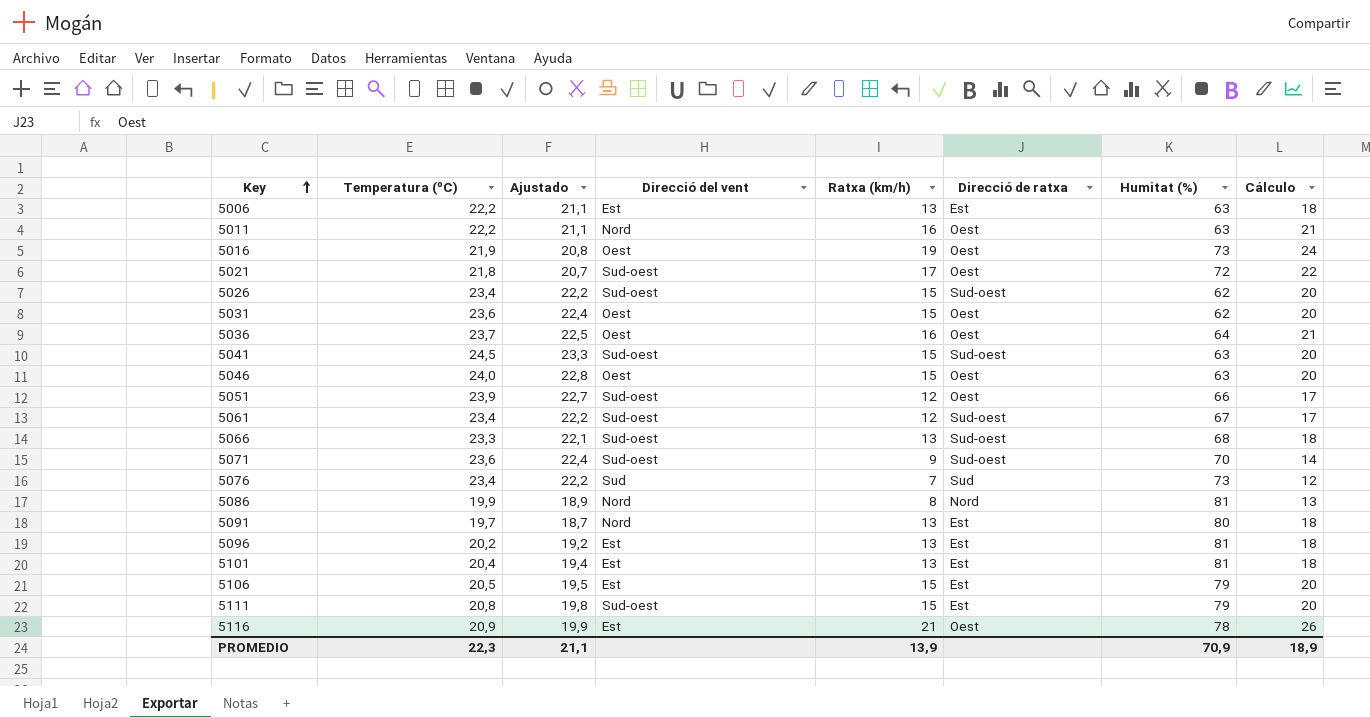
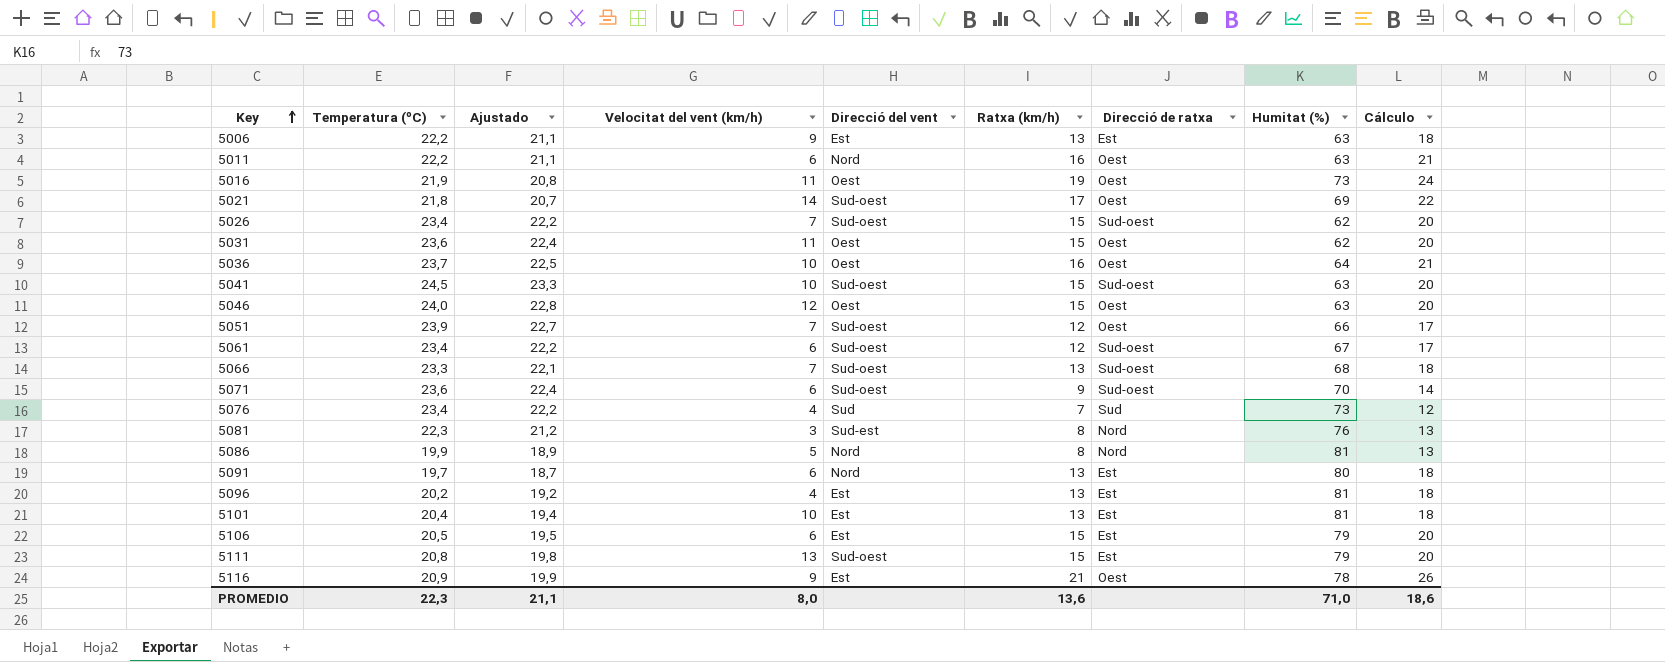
column Velocitat del vent (km/h) | position: none -> 4
5021 | Humitat (%): 72 -> 69
row 5081: none -> 22,3 | 21,2 | 3 | Sud-est | 8 | Nord | 76 | 13
PROMEDIO | Ratxa (km/h): 13,9 -> 13,6
PROMEDIO | Humitat (%): 70,9 -> 71,0
PROMEDIO | Cálculo: 18,9 -> 18,6

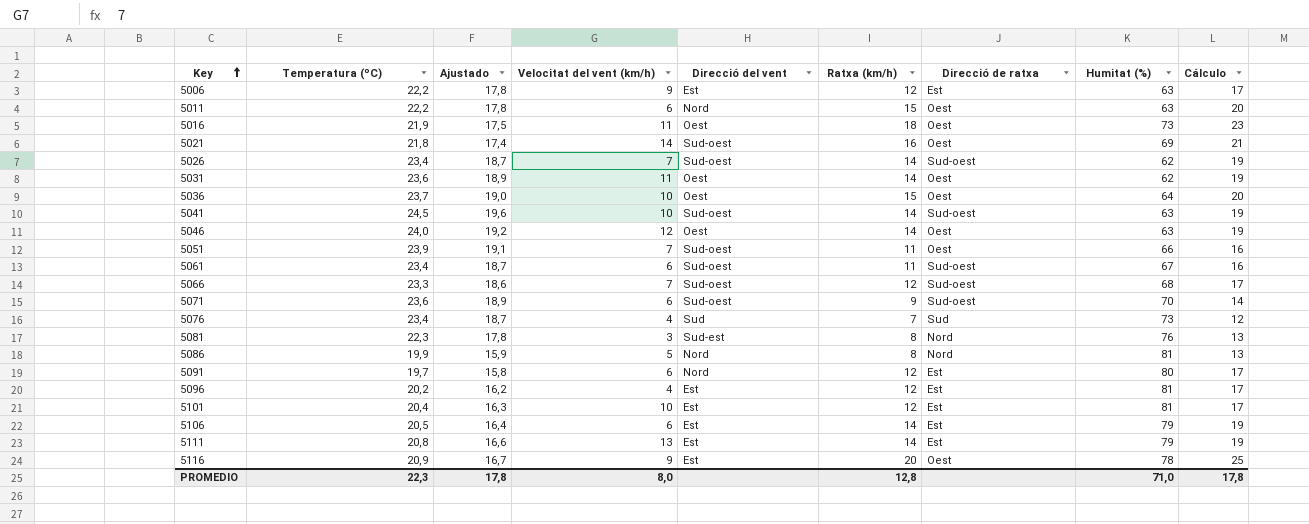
column Ajustado | formula: [Temperatura (ºC)] * 0,95 -> [Temperatura (ºC)] * 0,8
5006 | Ratxa (km/h): 13 -> 12
5006 | Cálculo: 18 -> 17
5011 | Ratxa (km/h): 16 -> 15
5011 | Cálculo: 21 -> 20
5016 | Ratxa (km/h): 19 -> 18
5016 | Cálculo: 24 -> 23
5021 | Ratxa (km/h): 17 -> 16
5021 | Cálculo: 22 -> 21
5026 | Ratxa (km/h): 15 -> 14
5026 | Cálculo: 20 -> 19
5031 | Ratxa (km/h): 15 -> 14
5031 | Cálculo: 20 -> 19
5036 | Ratxa (km/h): 16 -> 15
5036 | Cálculo: 21 -> 20
5041 | Ratxa (km/h): 15 -> 14
5041 | Cálculo: 20 -> 19
5046 | Ratxa (km/h): 15 -> 14
5046 | Cálculo: 20 -> 19
5051 | Ratxa (km/h): 12 -> 11
5051 | Cálculo: 17 -> 16
5061 | Ratxa (km/h): 12 -> 11
5061 | Cálculo: 17 -> 16
5066 | Ratxa (km/h): 13 -> 12
5066 | Cálculo: 18 -> 17
5091 | Ratxa (km/h): 13 -> 12
5091 | Cálculo: 18 -> 17
5096 | Ratxa (km/h): 13 -> 12
5096 | Cálculo: 18 -> 17
5101 | Ratxa (km/h): 13 -> 12
5101 | Cálculo: 18 -> 17
5106 | Ratxa (km/h): 15 -> 14
5106 | Cálculo: 20 -> 19
5111 | Direcció del vent: Sud-oest -> Est
5111 | Ratxa (km/h): 15 -> 14
5111 | Cálculo: 20 -> 19
5116 | Ratxa (km/h): 21 -> 20
5116 | Cálculo: 26 -> 25
PROMEDIO | Ajustado: 21,1 -> 17,8
PROMEDIO | Ratxa (km/h): 13,6 -> 12,8
PROMEDIO | Cálculo: 18,6 -> 17,8

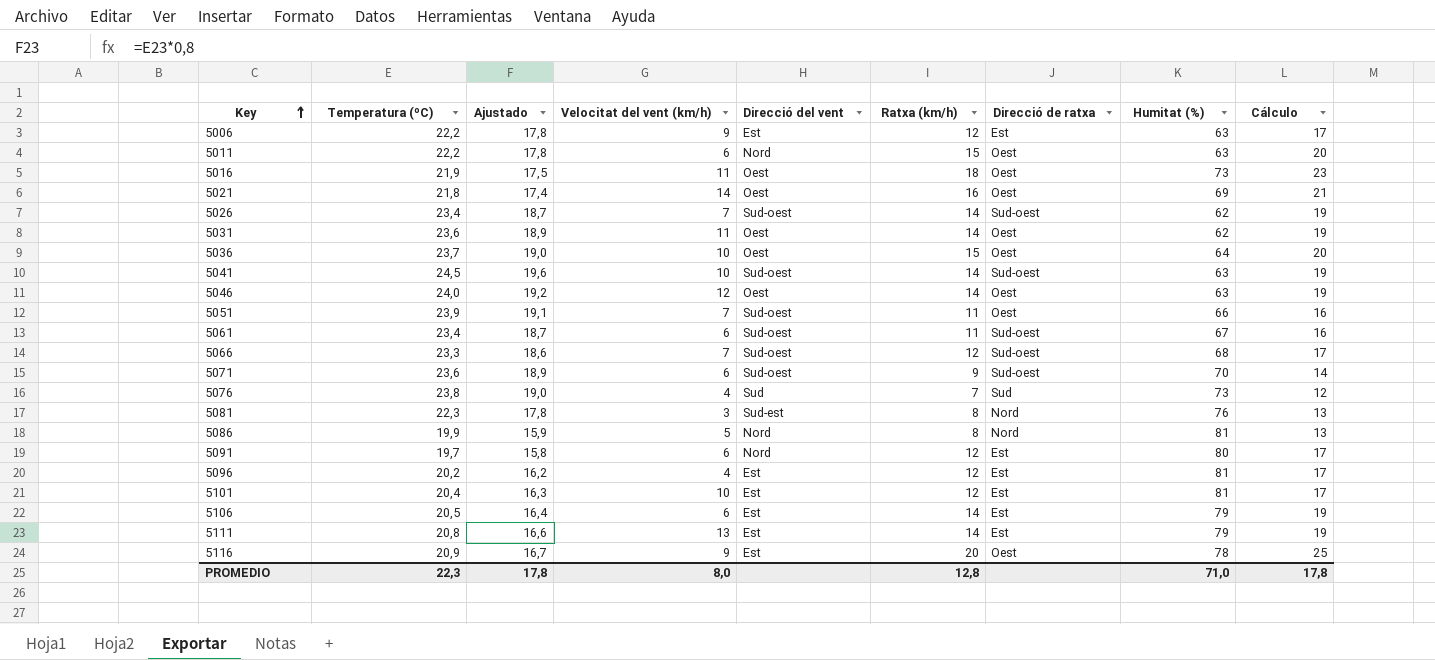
5021 | Direcció del vent: Sud-oest -> Oest
5076 | Temperatura (ºC): 23,4 -> 23,8
5076 | Ajustado: 18,7 -> 19,0

